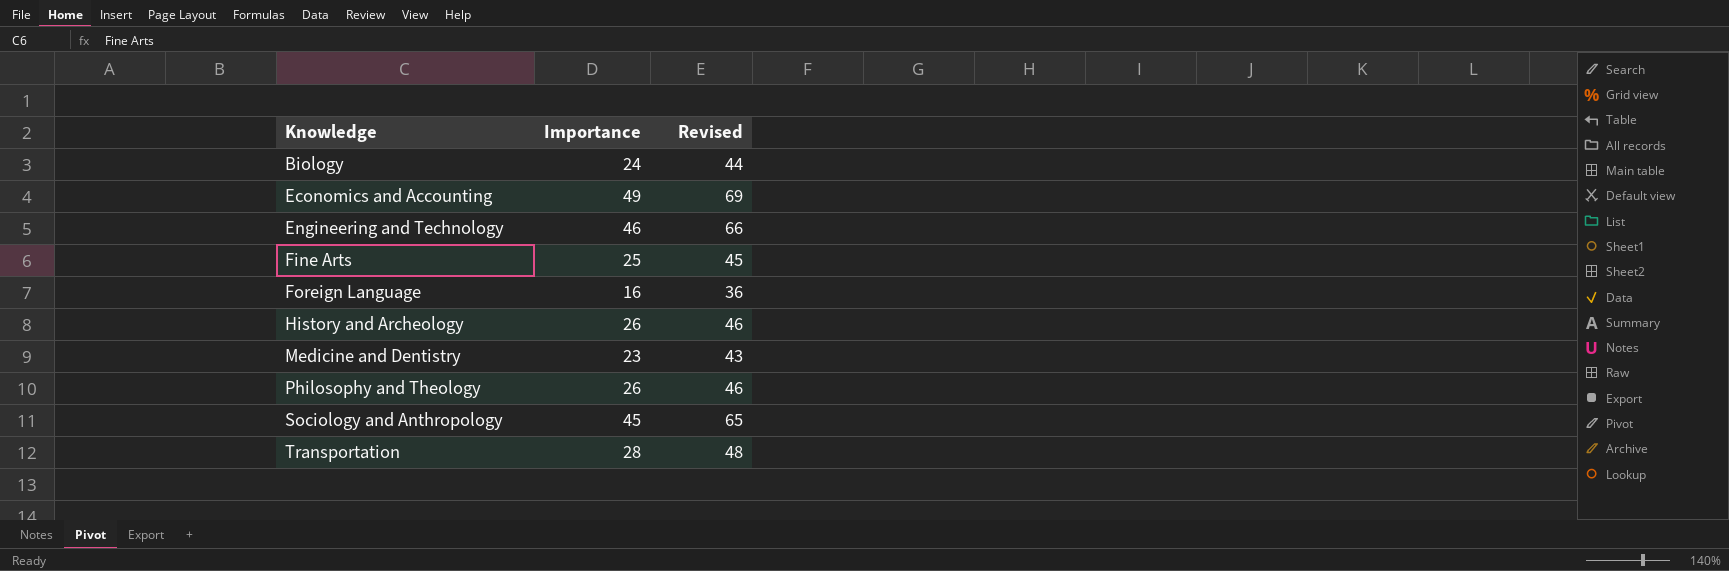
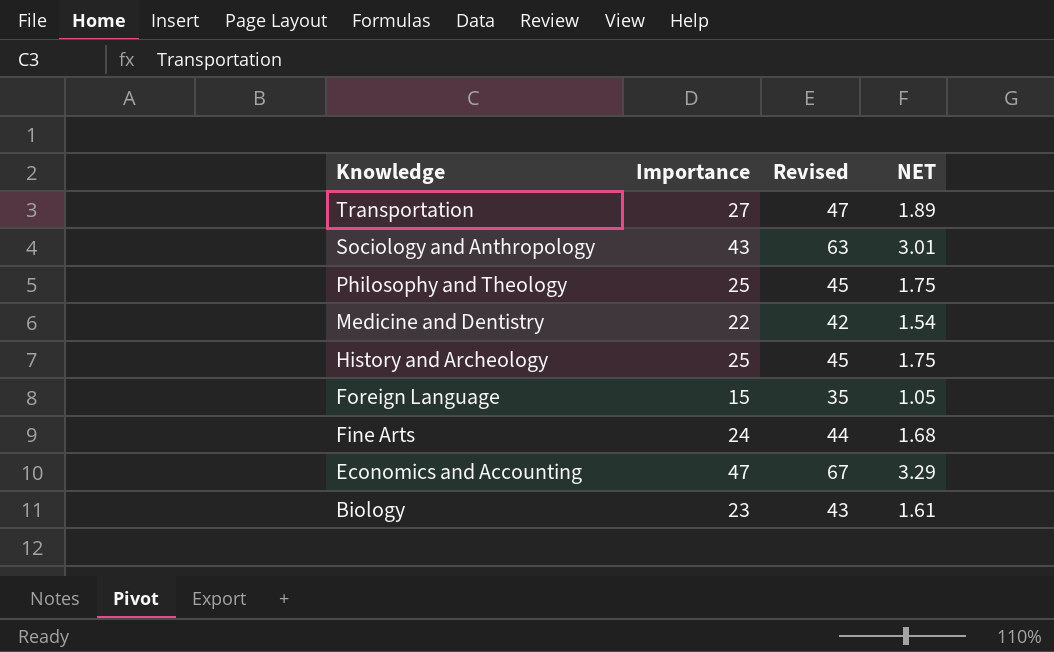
row order: Knowledge ascending -> Knowledge descending
column NET | formula: none -> [Importance] * 0.07
row Engineering and Technology: 46 | 66 -> none
Transportation | Importance: 28 -> 27
Transportation | Revised: 48 -> 47
Sociology and Anthropology | Importance: 45 -> 43
Sociology and Anthropology | Revised: 65 -> 63
Philosophy and Theology | Importance: 26 -> 25
Philosophy and Theology | Revised: 46 -> 45
Medicine and Dentistry | Importance: 23 -> 22
Medicine and Dentistry | Revised: 43 -> 42
History and Archeology | Importance: 26 -> 25
History and Archeology | Revised: 46 -> 45
Foreign Language | Importance: 16 -> 15
Foreign Language | Revised: 36 -> 35
Fine Arts | Importance: 25 -> 24
Fine Arts | Revised: 45 -> 44
Economics and Accounting | Importance: 49 -> 47
Economics and Accounting | Revised: 69 -> 67
Biology | Importance: 24 -> 23
Biology | Revised: 44 -> 43

